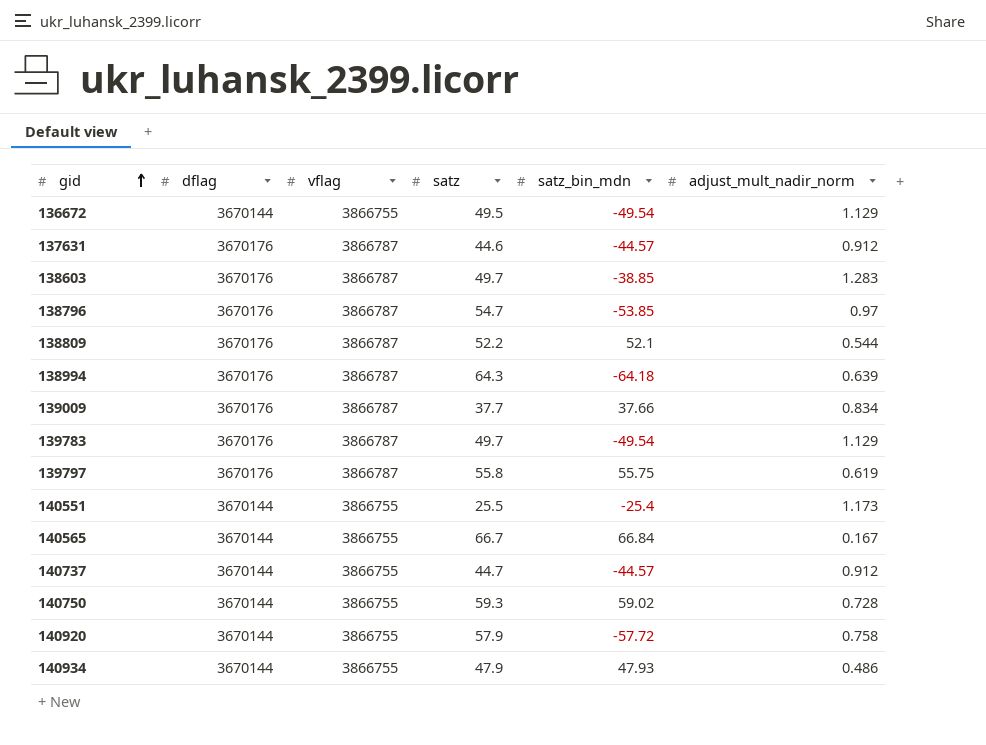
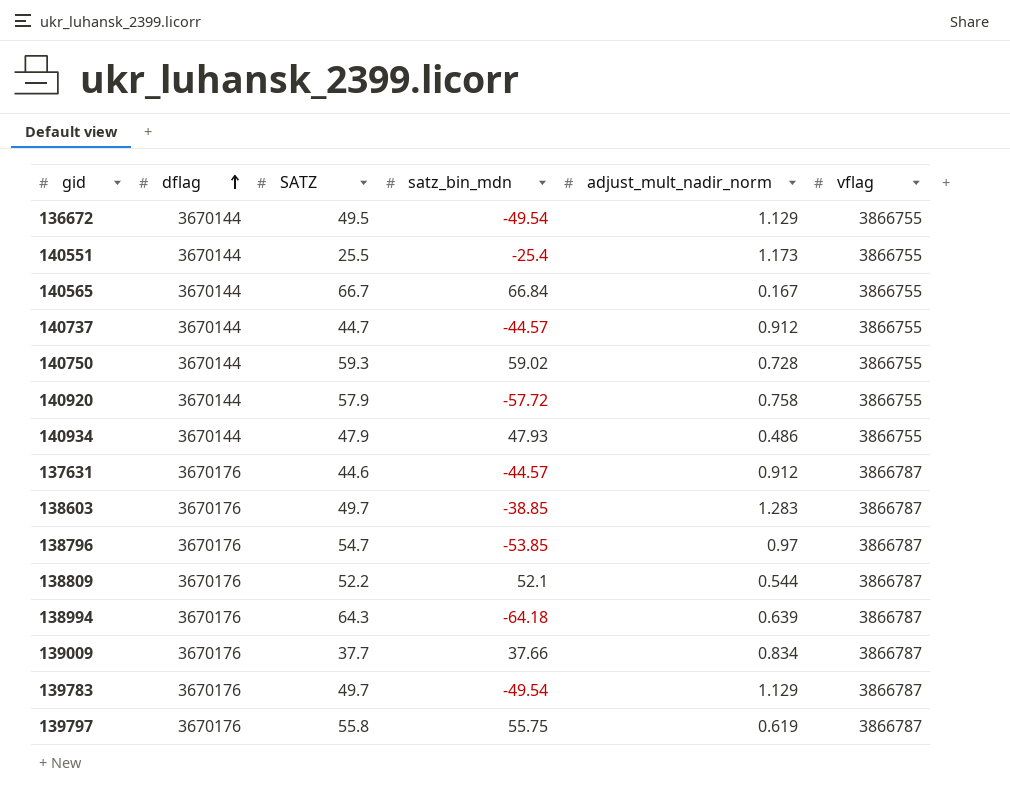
row order: gid ascending -> dflag ascending
column name: satz -> SATZ
column vflag | position: 3 -> 6

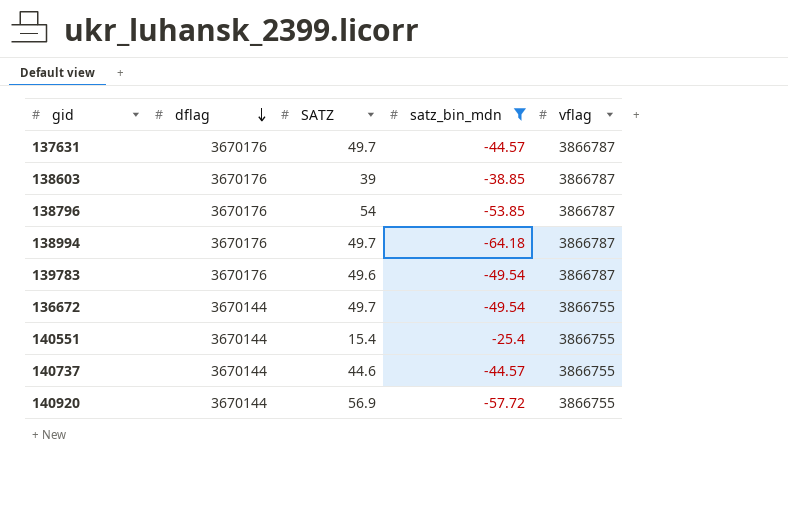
filter: none -> satz_bin_mdn <= -25.4
row order: dflag ascending -> dflag descending
column adjust_mult_nadir_norm | position: 5 -> none
137631 | SATZ: 44.6 -> 49.7
138603 | SATZ: 49.7 -> 39
138796 | SATZ: 54.7 -> 54
138994 | SATZ: 64.3 -> 49.7
139783 | SATZ: 49.7 -> 49.6
136672 | SATZ: 49.5 -> 49.7
140551 | SATZ: 25.5 -> 15.4
140737 | SATZ: 44.7 -> 44.6
140920 | SATZ: 57.9 -> 56.9

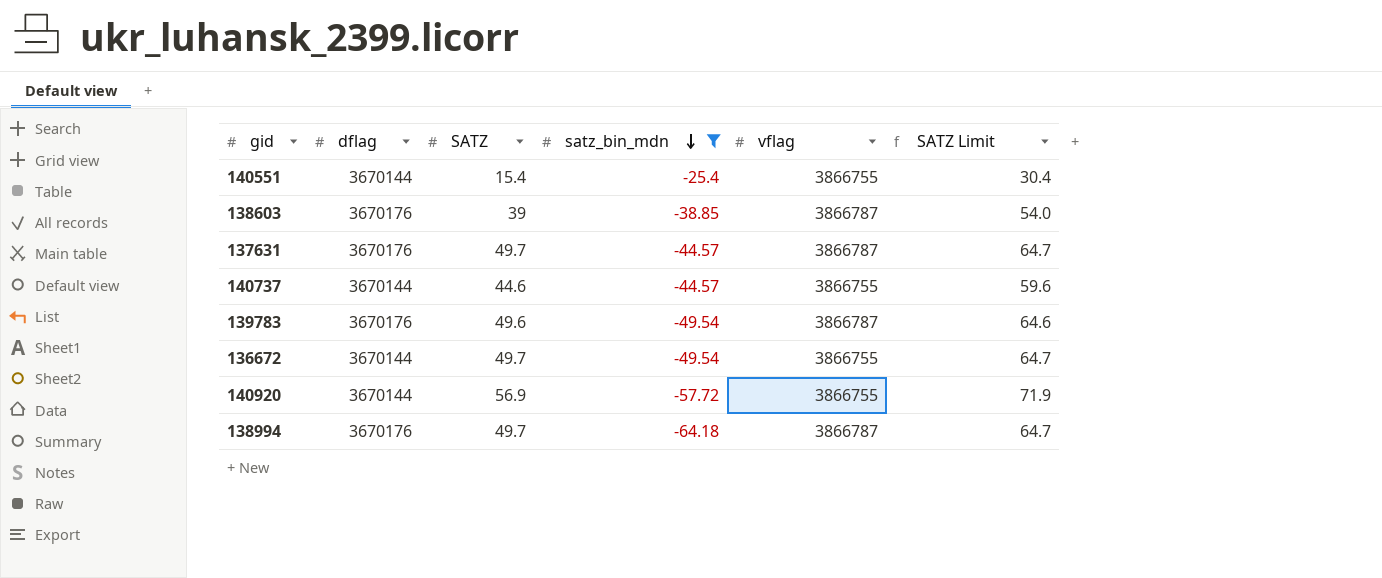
row order: dflag descending -> satz_bin_mdn descending
column SATZ Limit | formula: none -> [SATZ] + 15
row 138796: 3670176 | 54 | -53.85 | 3866787 -> none

